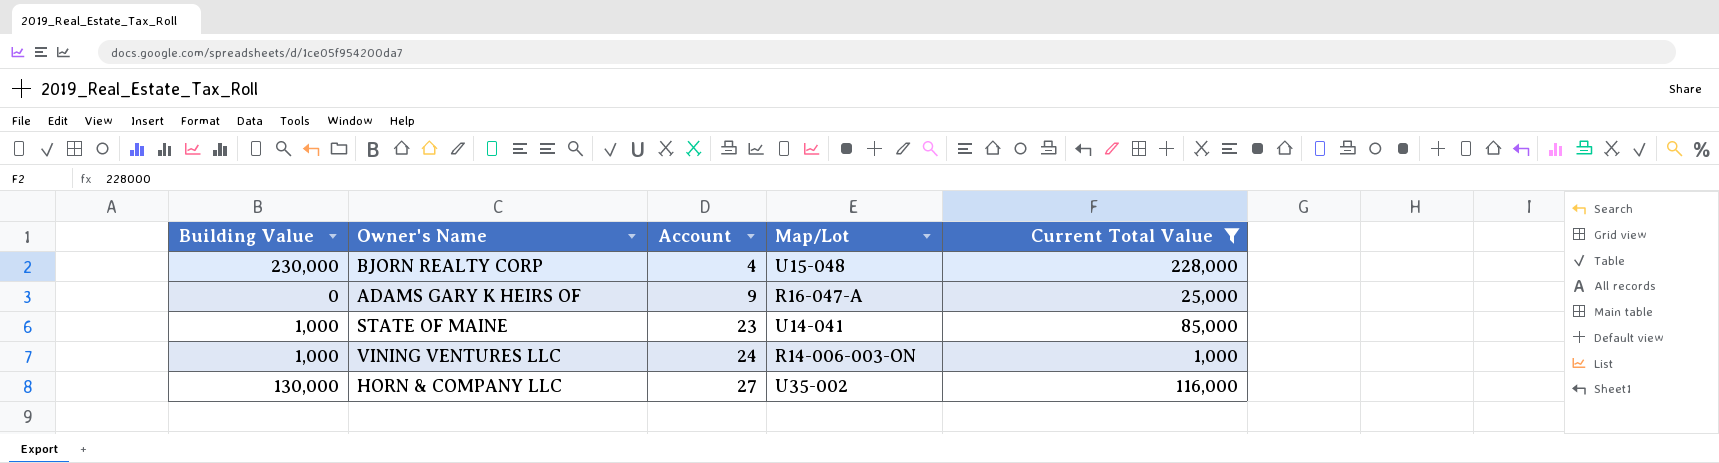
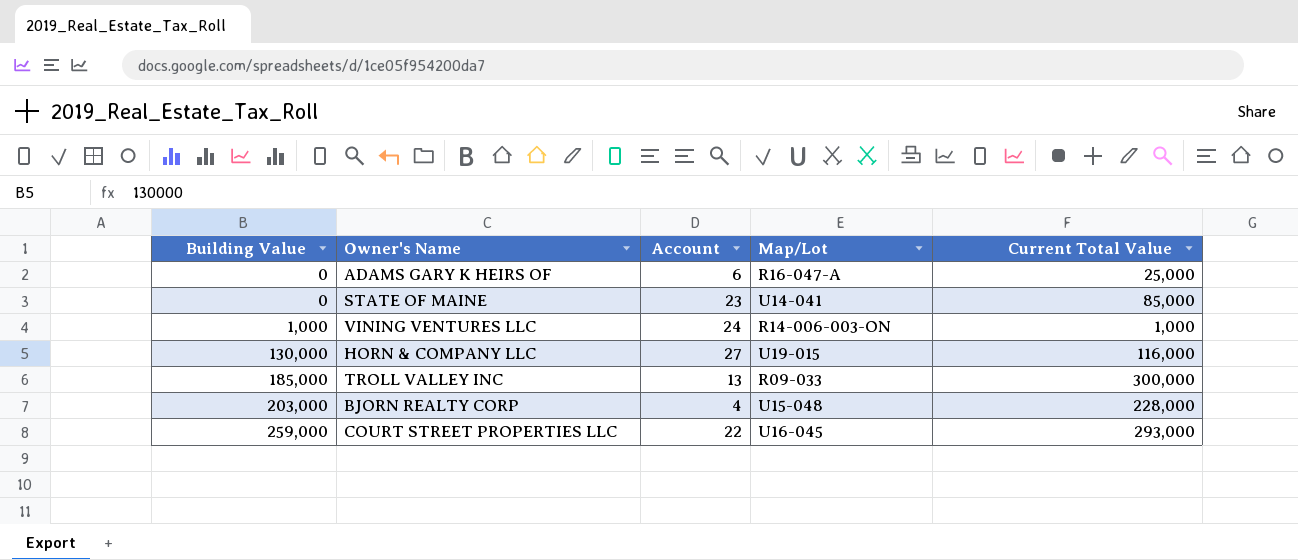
filter: Current Total Value <= 228,000 -> none
row order: Account ascending -> Building Value ascending
ADAMS GARY K HEIRS OF | Account: 9 -> 6
STATE OF MAINE | Building Value: 1,000 -> 0
HORN & COMPANY LLC | Map/Lot: U35-002 -> U19-015
BJORN REALTY CORP | Building Value: 230,000 -> 203,000

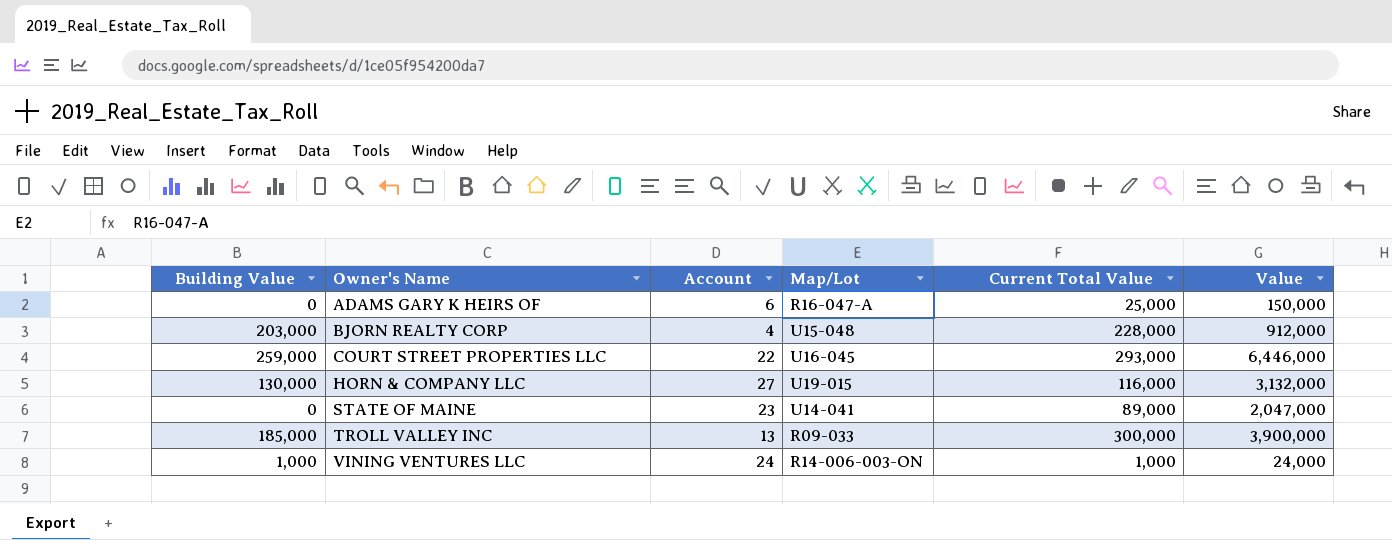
row order: Building Value ascending -> Owner's Name ascending
column Value | formula: none -> [Account] * [Current Total Value]
STATE OF MAINE | Current Total Value: 85,000 -> 89,000

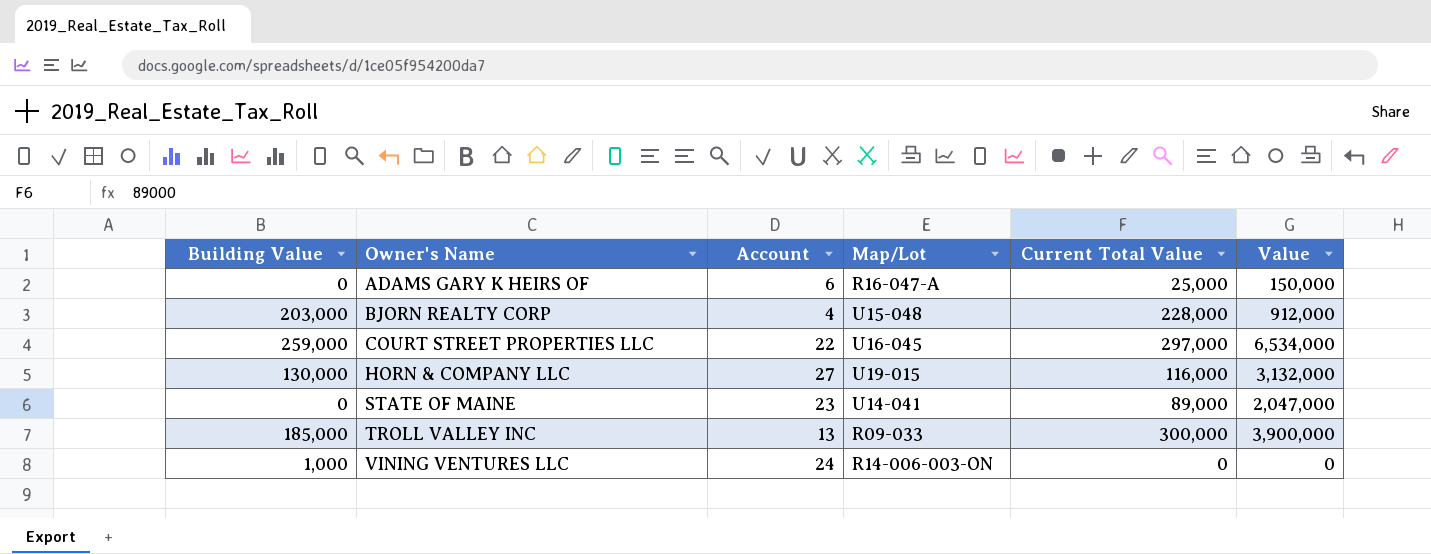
COURT STREET PROPERTIES LLC | Current Total Value: 293,000 -> 297,000
COURT STREET PROPERTIES LLC | Value: 6,446,000 -> 6,534,000
VINING VENTURES LLC | Current Total Value: 1,000 -> 0
VINING VENTURES LLC | Value: 24,000 -> 0

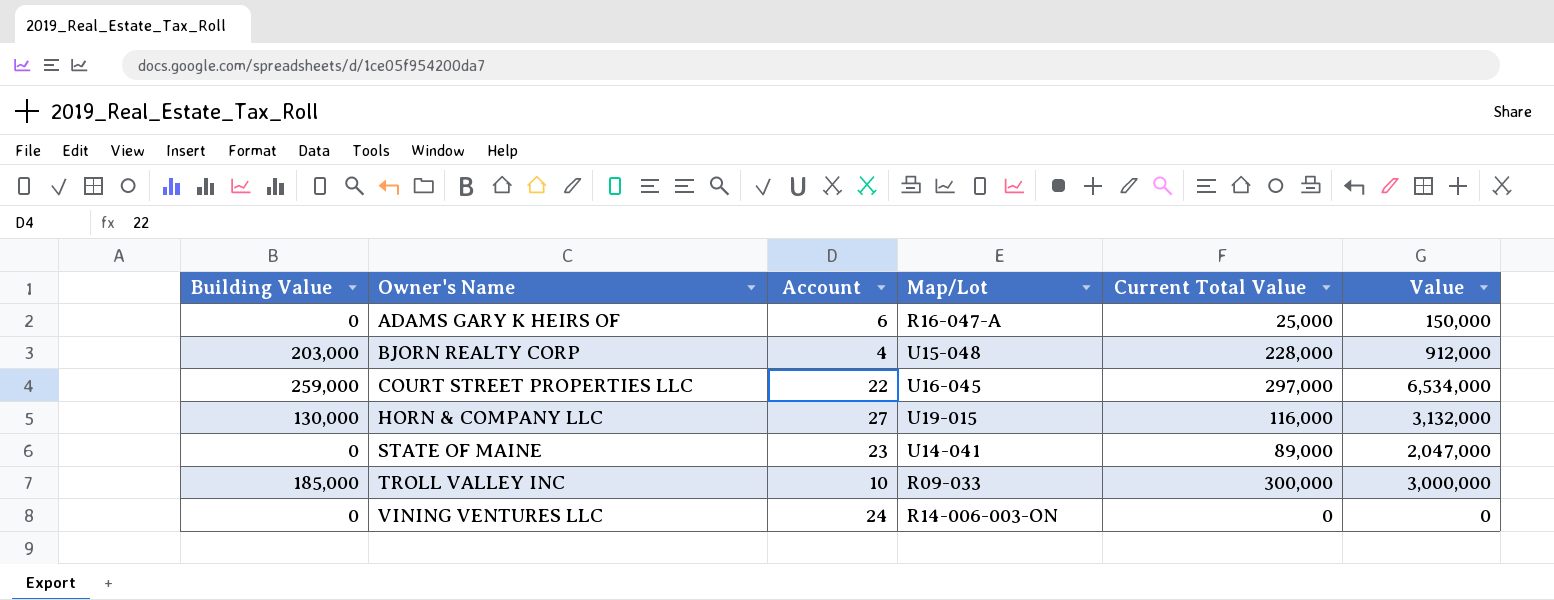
TROLL VALLEY INC | Account: 13 -> 10
TROLL VALLEY INC | Value: 3,900,000 -> 3,000,000
VINING VENTURES LLC | Building Value: 1,000 -> 0

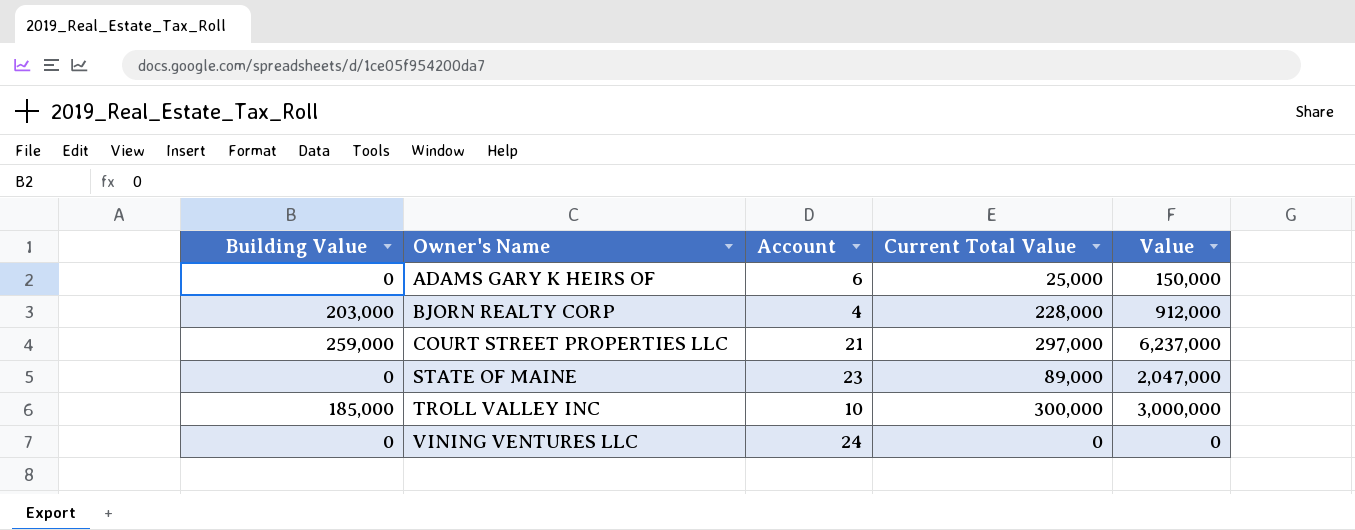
column Map/Lot | position: 4 -> none
row HORN & COMPANY LLC: 130,000 | 27 | U19-015 | 116,000 | 3,132,000 -> none
COURT STREET PROPERTIES LLC | Account: 22 -> 21
COURT STREET PROPERTIES LLC | Value: 6,534,000 -> 6,237,000

